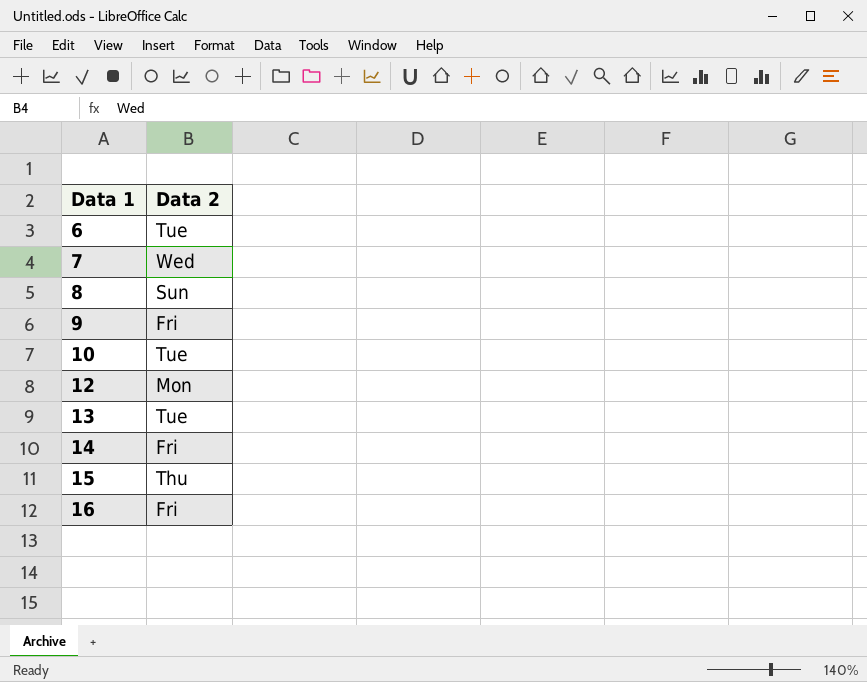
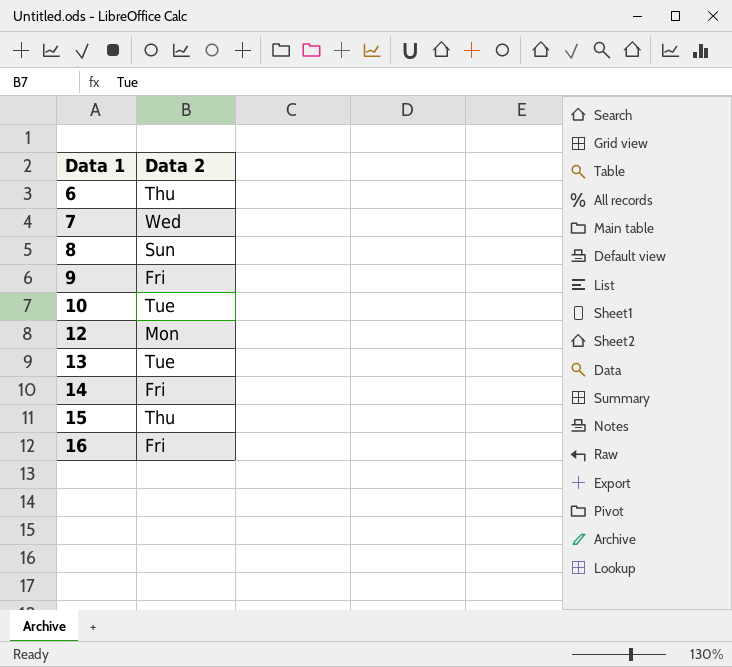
6 | Data 2: Tue -> Thu

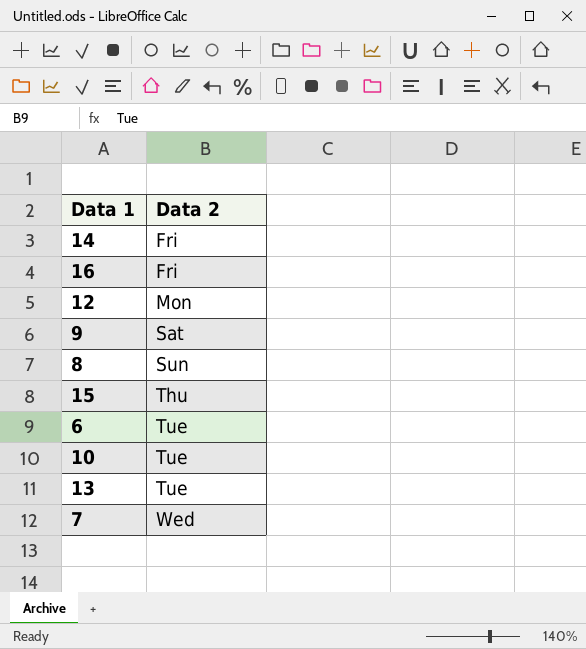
row order: Data 1 ascending -> Data 2 ascending
9 | Data 2: Fri -> Sat
6 | Data 2: Thu -> Tue

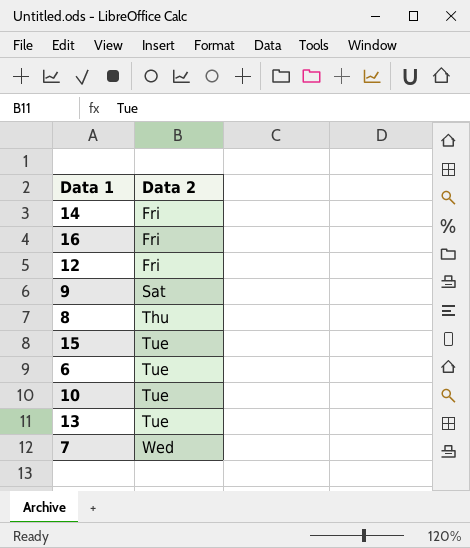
12 | Data 2: Mon -> Fri
8 | Data 2: Sun -> Thu
15 | Data 2: Thu -> Tue

